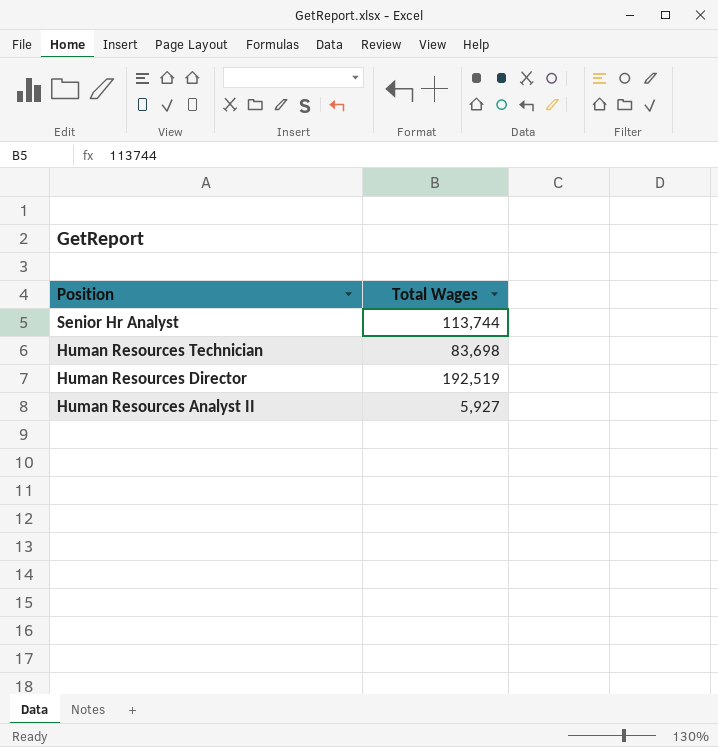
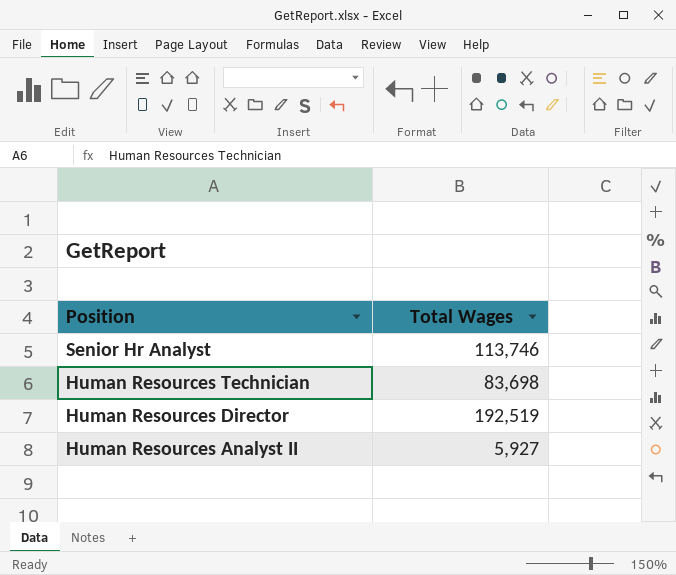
Senior Hr Analyst | Total Wages: 113,744 -> 113,746

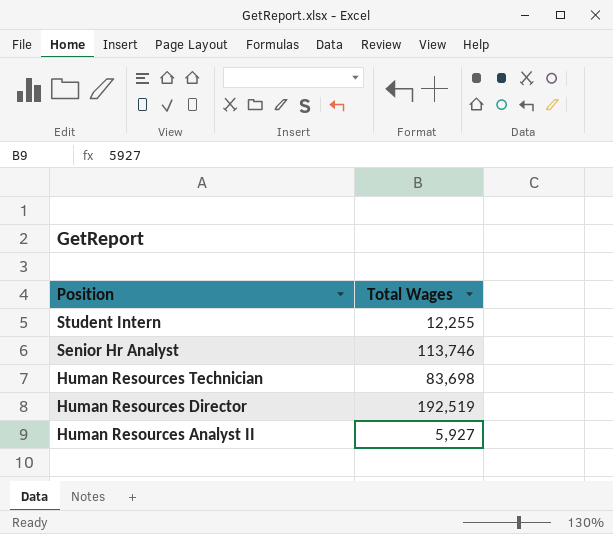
row Student Intern: none -> 12,255

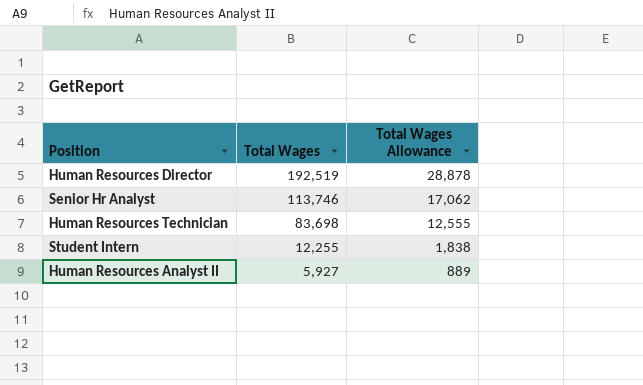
row order: Position descending -> Total Wages descending
column Total Wages Allowance | formula: none -> [Total Wages] * 0.15

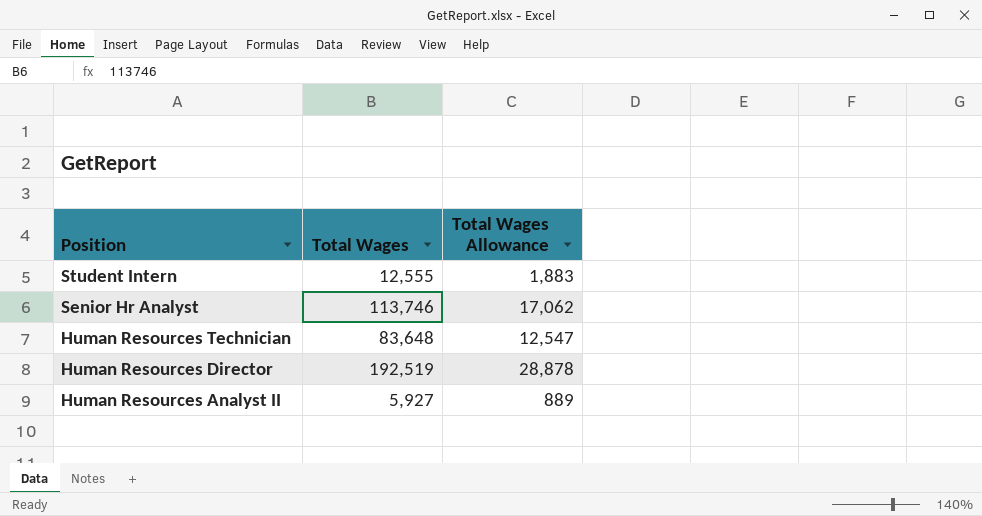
row order: Total Wages descending -> Position descending
Student Intern | Total Wages: 12,255 -> 12,555
Student Intern | Total Wages Allowance: 1,838 -> 1,883
Human Resources Technician | Total Wages: 83,698 -> 83,648
Human Resources Technician | Total Wages Allowance: 12,555 -> 12,547

